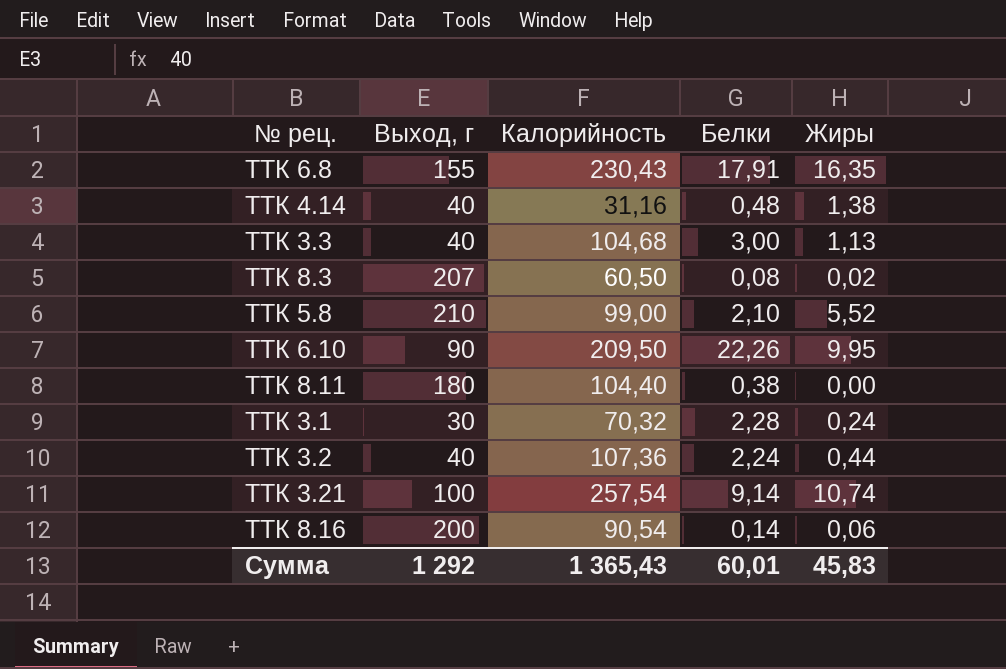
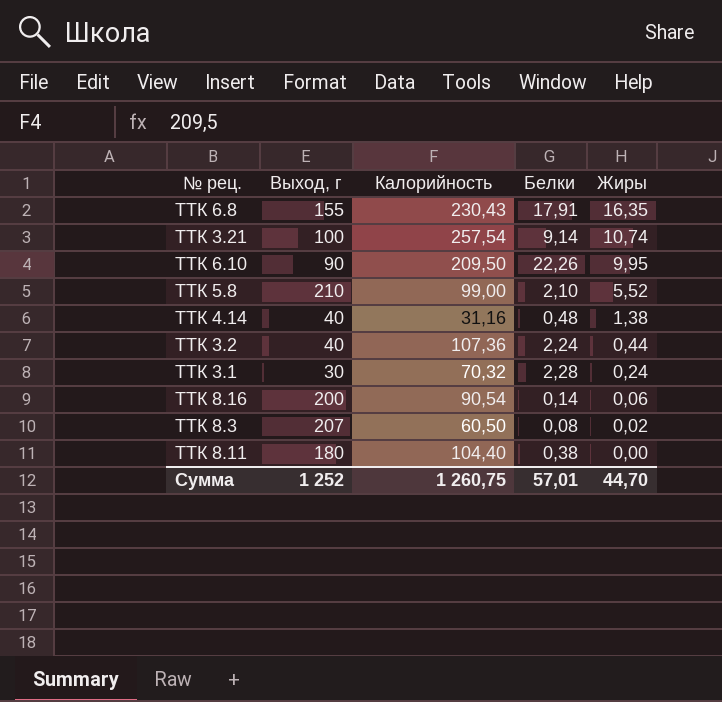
row order: none -> Жиры descending
row ТТК 3.3: 40 | 104,68 | 3,00 | 1,13 -> none
Сумма | Выход, г: 1 292 -> 1 252
Сумма | Калорийность: 1 365,43 -> 1 260,75
Сумма | Белки: 60,01 -> 57,01
Сумма | Жиры: 45,83 -> 44,70

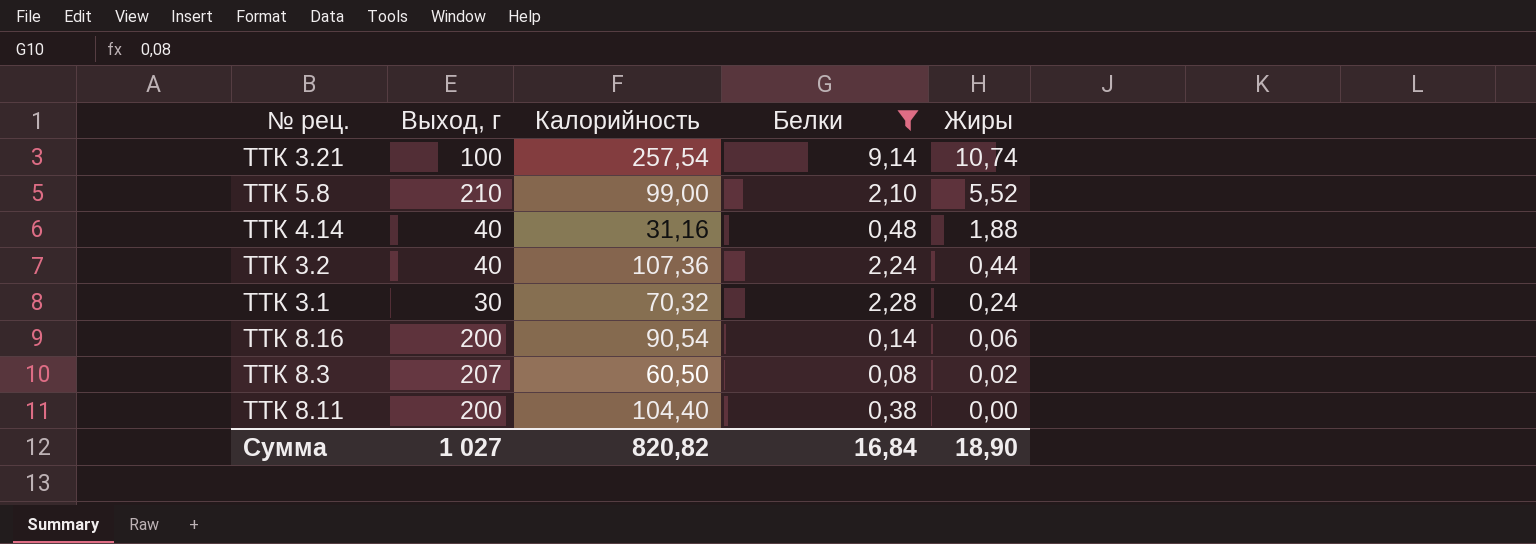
filter: none -> Белки <= 9,14
ТТК 4.14 | Жиры: 1,38 -> 1,88
ТТК 8.11 | Выход, г: 180 -> 200
Сумма | Выход, г: 1 252 -> 1 027
Сумма | Калорийность: 1 260,75 -> 820,82
Сумма | Белки: 57,01 -> 16,84
Сумма | Жиры: 44,70 -> 18,90

